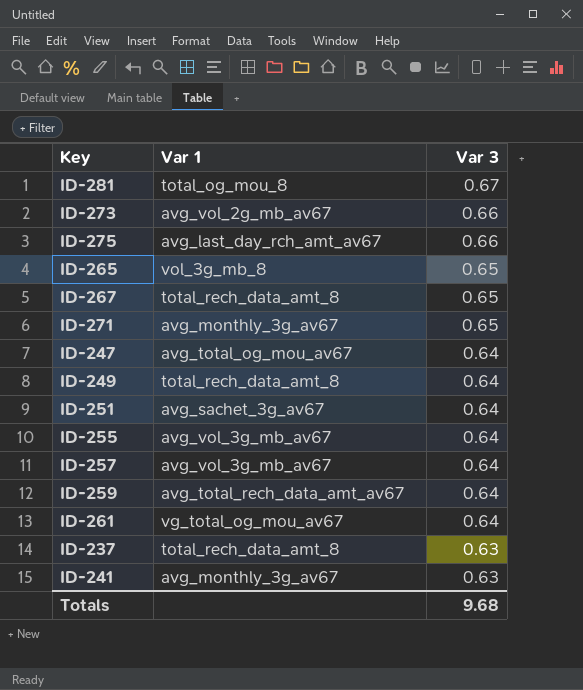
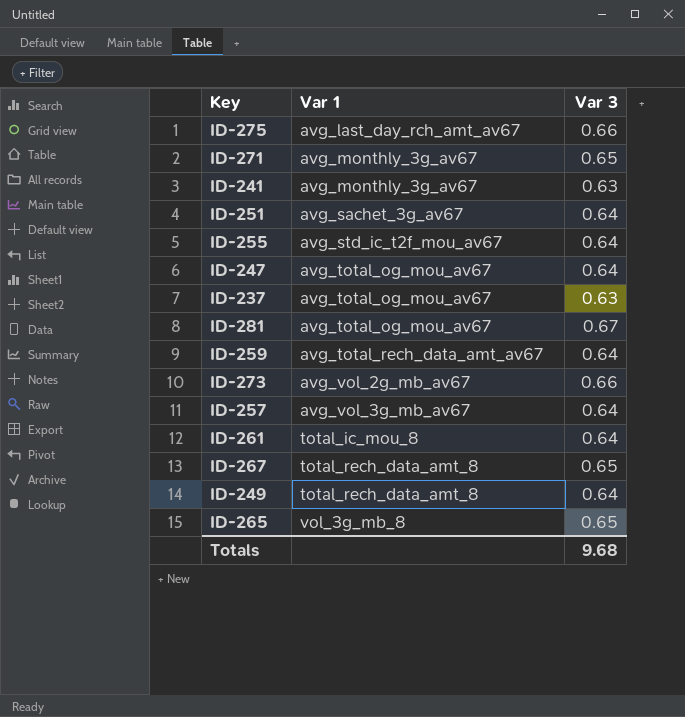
row order: Var 3 descending -> Var 1 ascending
ID-255 | Var 1: avg_vol_3g_mb_av67 -> avg_std_ic_t2f_mou_av67
ID-237 | Var 1: total_rech_data_amt_8 -> avg_total_og_mou_av67
ID-281 | Var 1: total_og_mou_8 -> avg_total_og_mou_av67
ID-261 | Var 1: vg_total_og_mou_av67 -> total_ic_mou_8

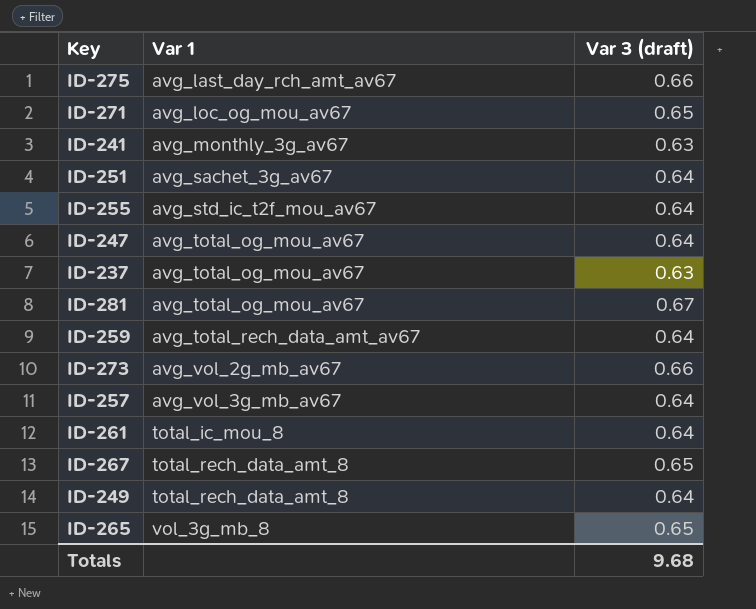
column name: Var 3 -> Var 3 (draft)
ID-271 | Var 1: avg_monthly_3g_av67 -> avg_loc_og_mou_av67

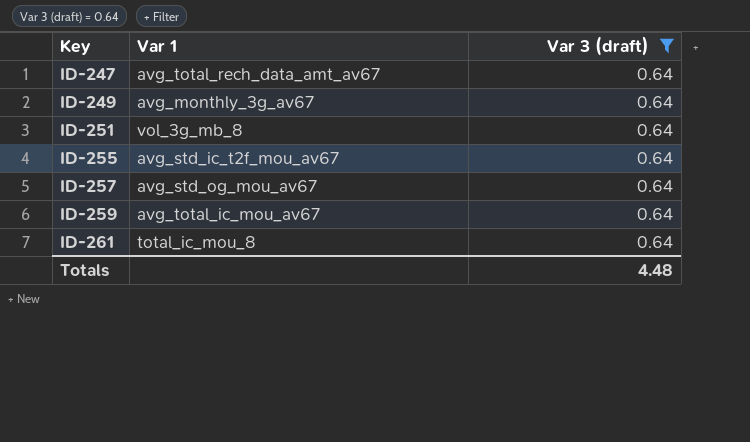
filter: none -> Var 3 (draft) = 0.64
row order: Var 1 ascending -> Key ascending
ID-247 | Var 1: avg_total_og_mou_av67 -> avg_total_rech_data_amt_av67
ID-249 | Var 1: total_rech_data_amt_8 -> avg_monthly_3g_av67
ID-251 | Var 1: avg_sachet_3g_av67 -> vol_3g_mb_8
ID-257 | Var 1: avg_vol_3g_mb_av67 -> avg_std_og_mou_av67
ID-259 | Var 1: avg_total_rech_data_amt_av67 -> avg_total_ic_mou_av67
Totals | Var 3 (draft): 9.68 -> 4.48

